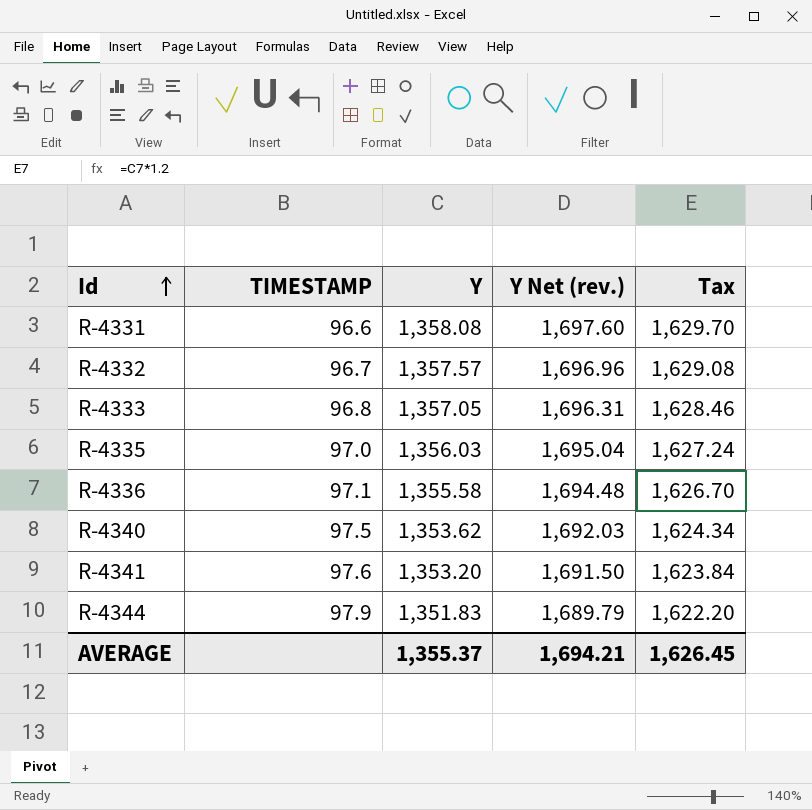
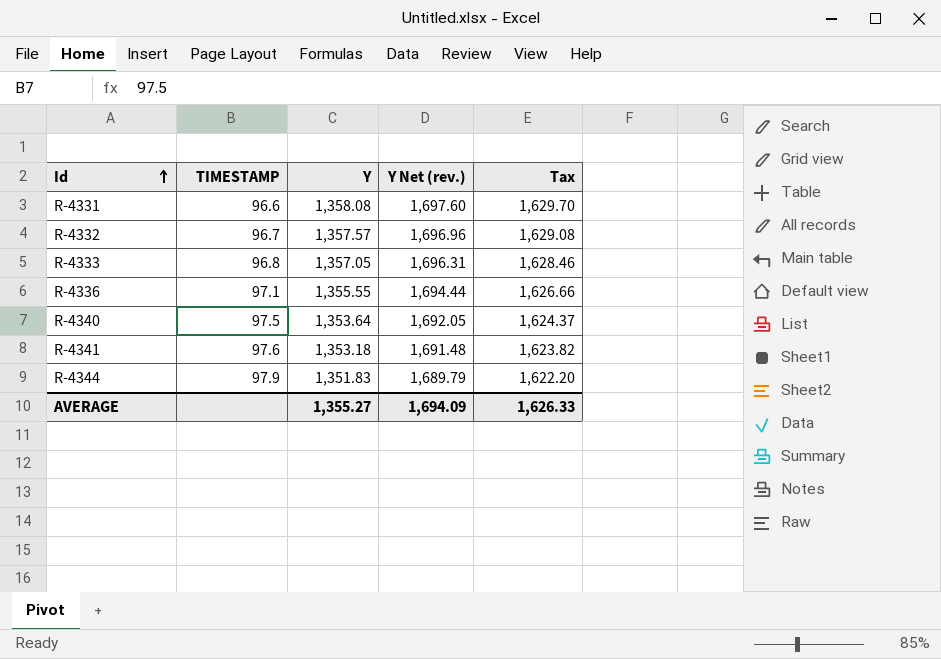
row R-4335: 97.0 | 1,356.03 | 1,695.04 | 1,627.24 -> none
R-4336 | Y: 1,355.58 -> 1,355.55
R-4336 | Y Net (rev.): 1,694.48 -> 1,694.44
R-4336 | Tax: 1,626.70 -> 1,626.66
R-4340 | Y: 1,353.62 -> 1,353.64
R-4340 | Y Net (rev.): 1,692.03 -> 1,692.05
R-4340 | Tax: 1,624.34 -> 1,624.37
R-4341 | Y: 1,353.20 -> 1,353.18
R-4341 | Y Net (rev.): 1,691.50 -> 1,691.48
R-4341 | Tax: 1,623.84 -> 1,623.82
AVERAGE | Y: 1,355.37 -> 1,355.27
AVERAGE | Y Net (rev.): 1,694.21 -> 1,694.09
AVERAGE | Tax: 1,626.45 -> 1,626.33

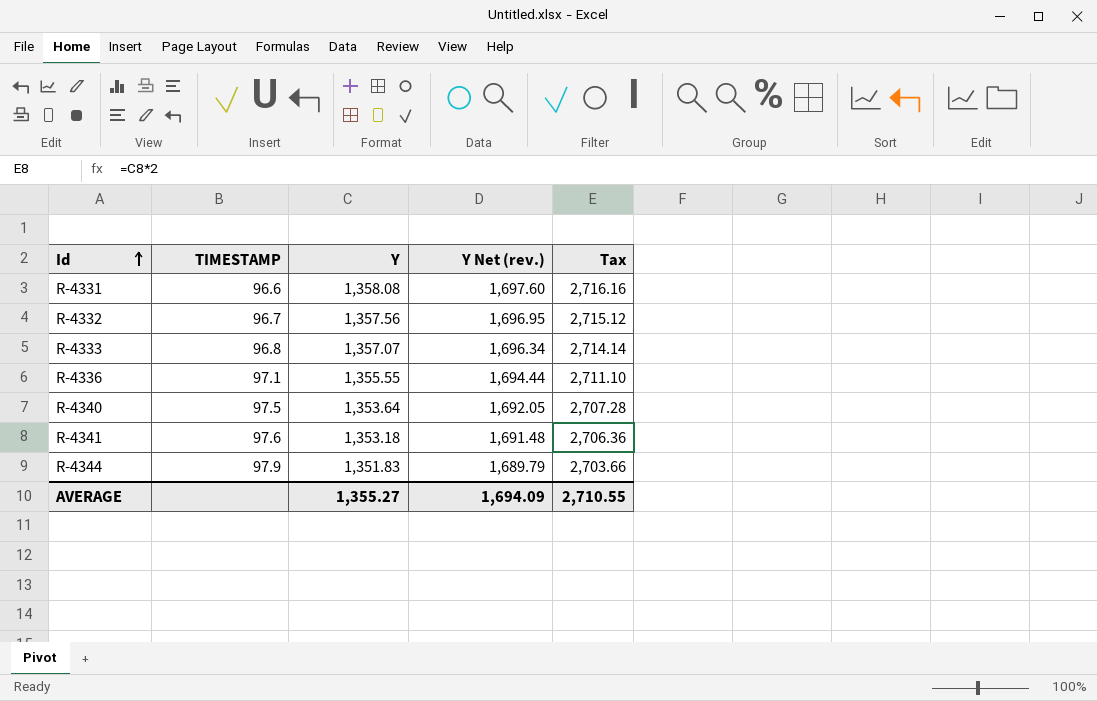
column Tax | formula: [Y] * 1.2 -> [Y] * 2
R-4332 | Y: 1,357.57 -> 1,357.56
R-4332 | Y Net (rev.): 1,696.96 -> 1,696.95
R-4333 | Y: 1,357.05 -> 1,357.07
R-4333 | Y Net (rev.): 1,696.31 -> 1,696.34
AVERAGE | Tax: 1,626.33 -> 2,710.55

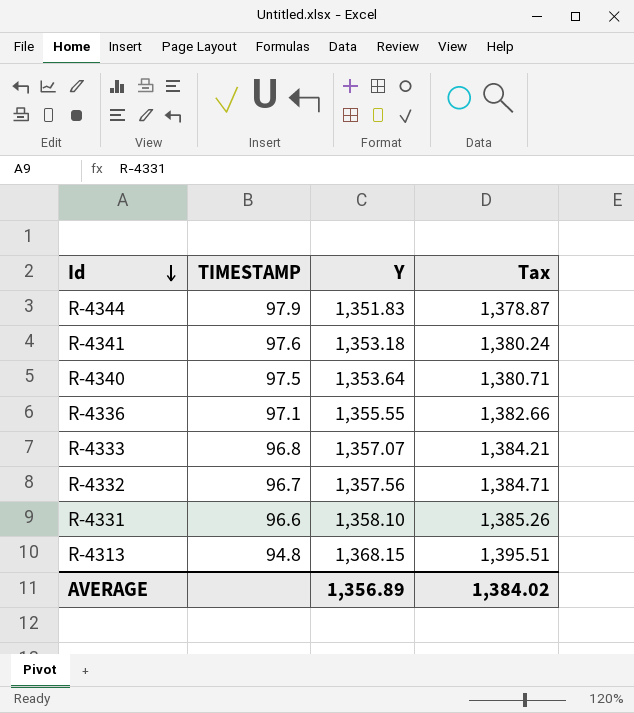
row order: Id ascending -> Id descending
column Y Net (rev.) | formula: [Y] * 1.25 -> none
column Tax | formula: [Y] * 2 -> [Y] * 1.02
R-4331 | Y: 1,358.08 -> 1,358.10
row R-4313: none -> 94.8 | 1,368.15 | 1,395.51
AVERAGE | Y: 1,355.27 -> 1,356.89
AVERAGE | Tax: 2,710.55 -> 1,384.02

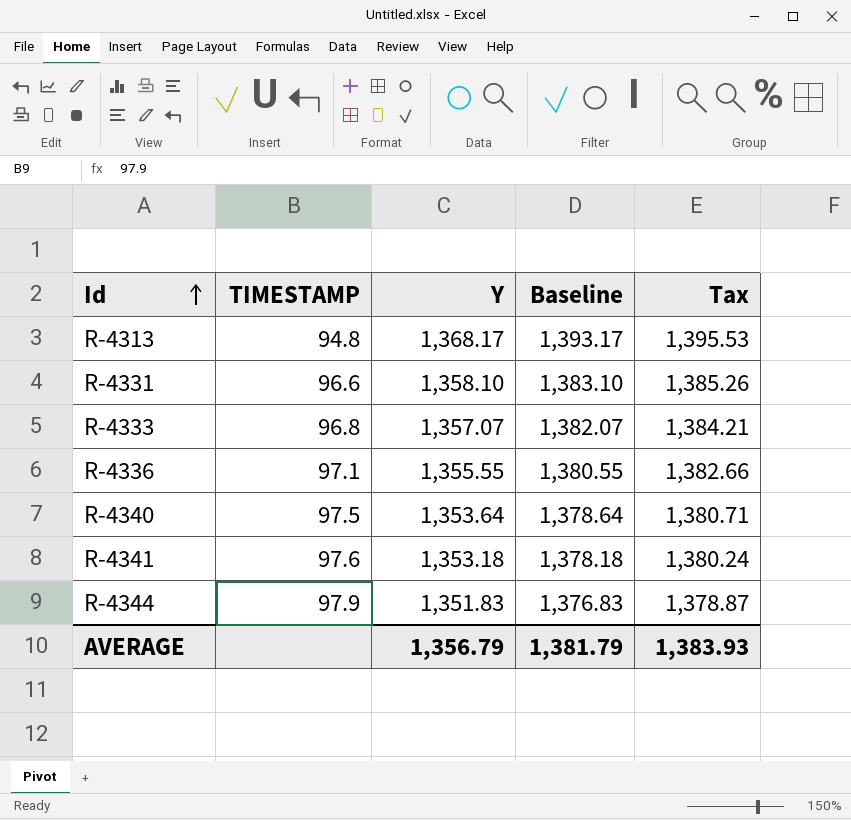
row order: Id descending -> Id ascending
column Baseline | formula: none -> [Y] + 25
row R-4332: 96.7 | 1,357.56 | 1,384.71 -> none
R-4313 | Y: 1,368.15 -> 1,368.17
R-4313 | Tax: 1,395.51 -> 1,395.53
AVERAGE | Y: 1,356.89 -> 1,356.79
AVERAGE | Tax: 1,384.02 -> 1,383.93

